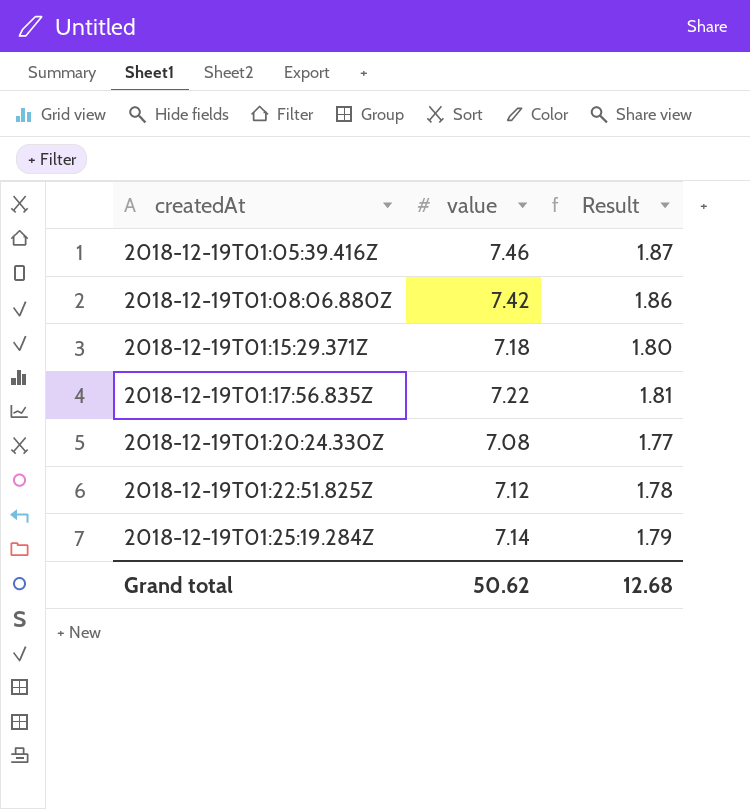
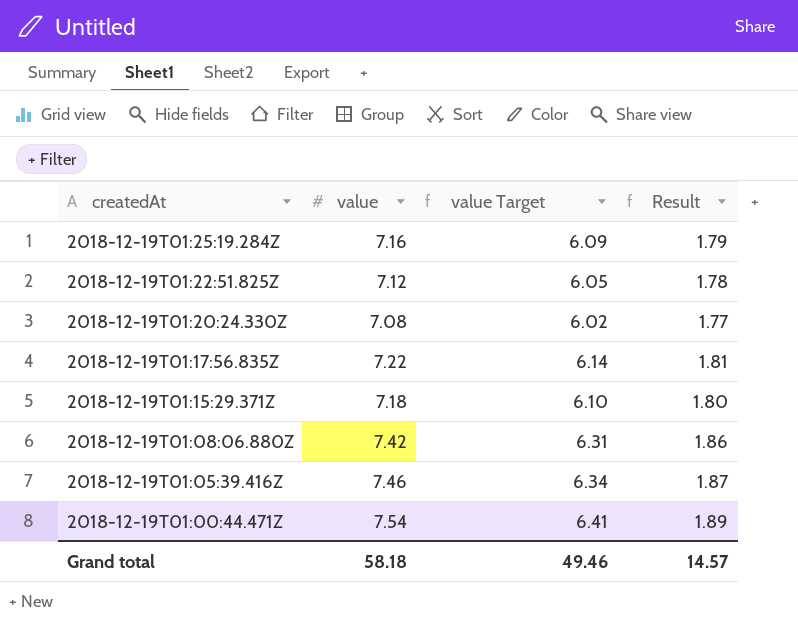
row order: createdAt ascending -> createdAt descending
column value Target | formula: none -> [value] * 0.85
2018-12-19T01:25:19.284Z | value: 7.14 -> 7.16
row 2018-12-19T01:00:44.471Z: none -> 7.54 | 6.41 | 1.89
Grand total | value: 50.62 -> 58.18
Grand total | Result: 12.68 -> 14.57

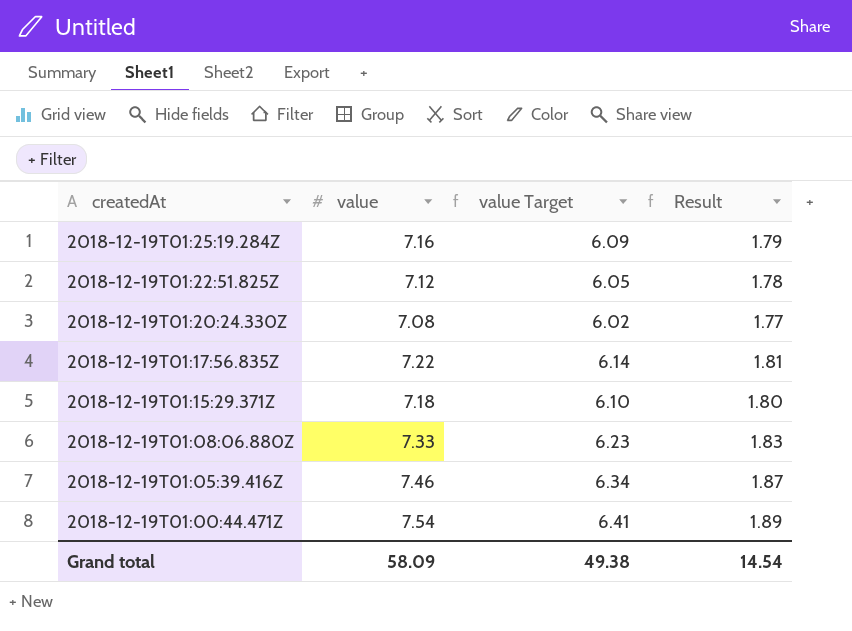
2018-12-19T01:08:06.880Z | value: 7.42 -> 7.33
2018-12-19T01:08:06.880Z | value Target: 6.31 -> 6.23
2018-12-19T01:08:06.880Z | Result: 1.86 -> 1.83
Grand total | value: 58.18 -> 58.09
Grand total | value Target: 49.46 -> 49.38
Grand total | Result: 14.57 -> 14.54

